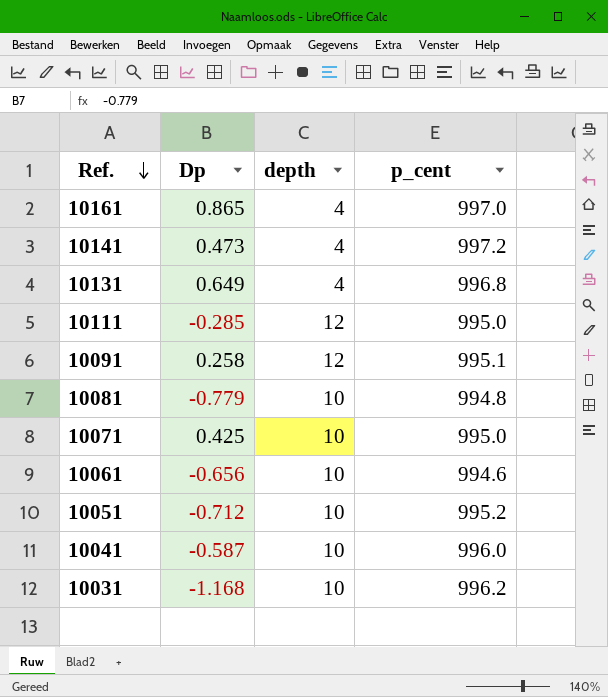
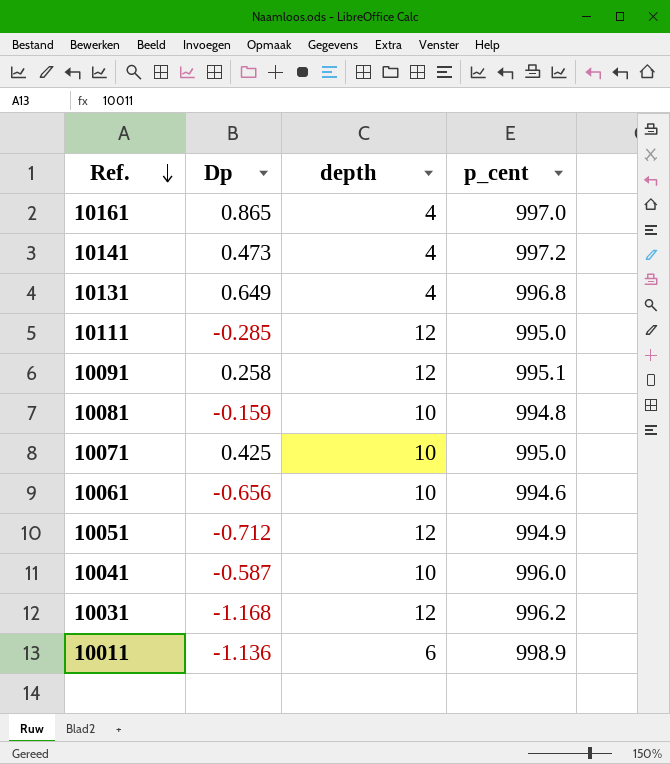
10081 | Dp: -0.779 -> -0.159
10051 | depth: 10 -> 12
10051 | p_cent: 995.2 -> 994.9
10031 | depth: 10 -> 12
row 10011: none -> -1.136 | 6 | 998.9

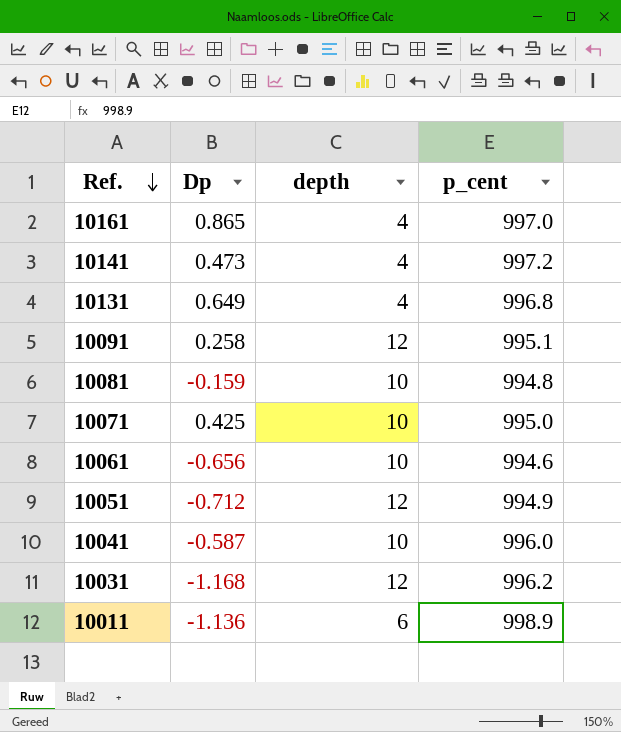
row 10111: -0.285 | 12 | 995.0 -> none

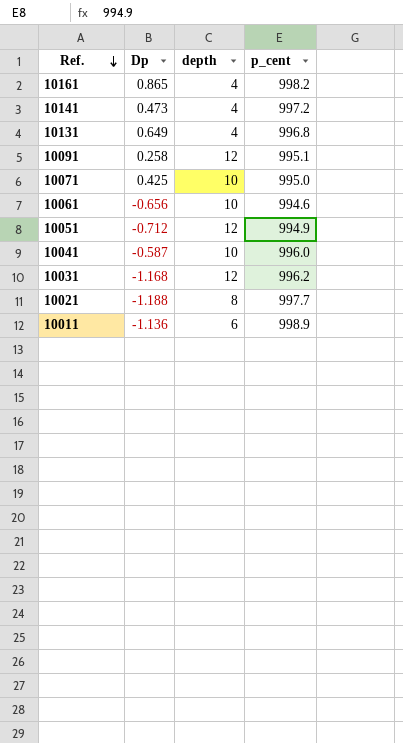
row 10081: -0.159 | 10 | 994.8 -> none
10161 | p_cent: 997.0 -> 998.2
row 10021: none -> -1.188 | 8 | 997.7

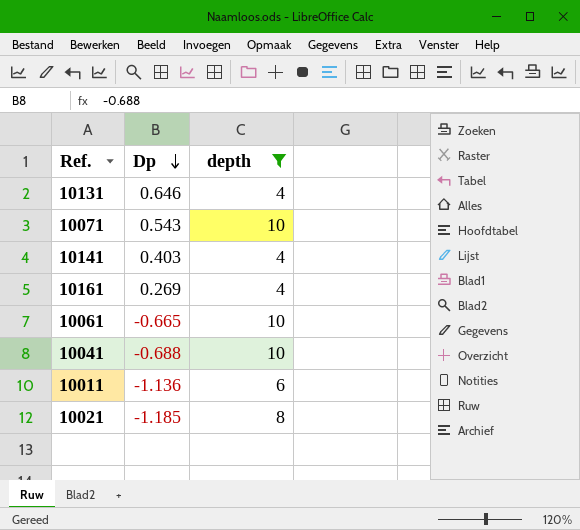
filter: none -> depth != 12
row order: Ref. descending -> Dp descending
column p_cent | position: 4 -> none
10131 | Dp: 0.649 -> 0.646
10071 | Dp: 0.425 -> 0.543
10141 | Dp: 0.473 -> 0.403
10161 | Dp: 0.865 -> 0.269
10061 | Dp: -0.656 -> -0.665
10041 | Dp: -0.587 -> -0.688
10021 | Dp: -1.188 -> -1.185

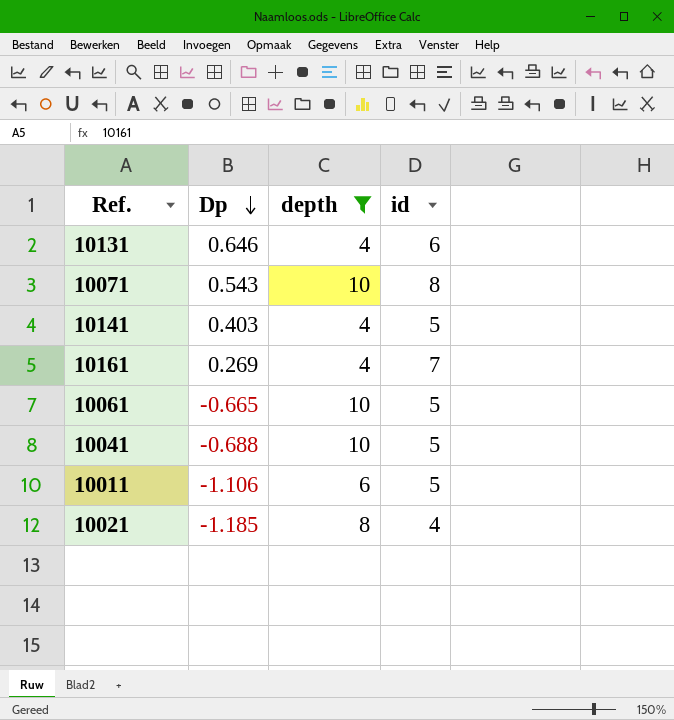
column id | position: none -> 4
10011 | Dp: -1.136 -> -1.106

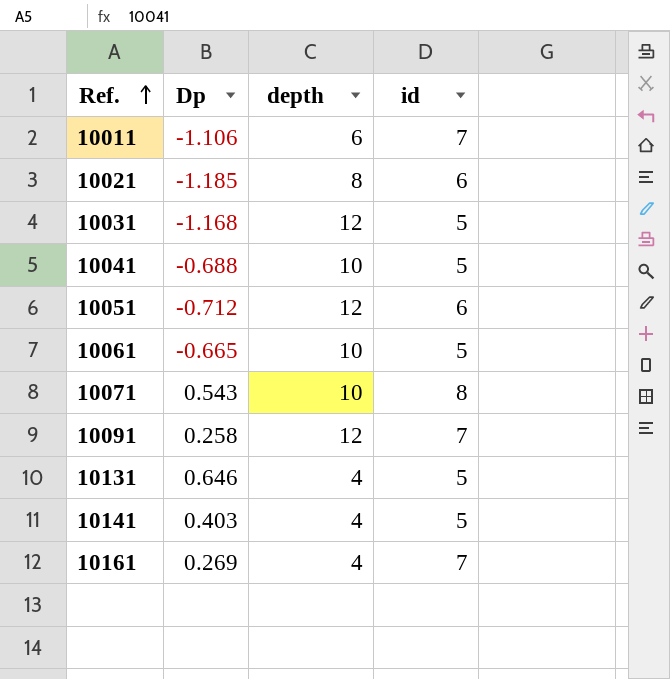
filter: depth != 12 -> none
row order: Dp descending -> Ref. ascending
10011 | id: 5 -> 7
10021 | id: 4 -> 6
10131 | id: 6 -> 5

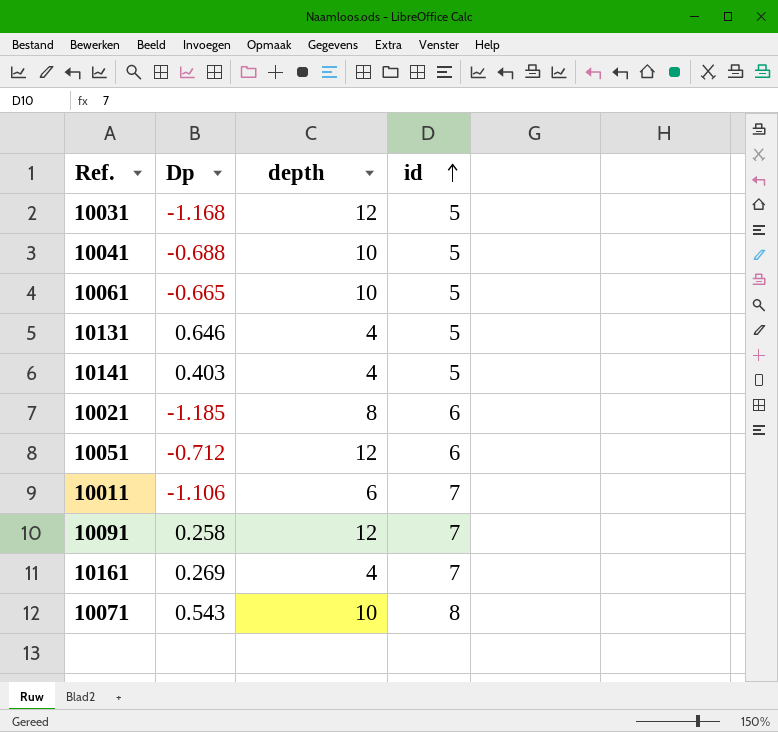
row order: Ref. ascending -> id ascending

